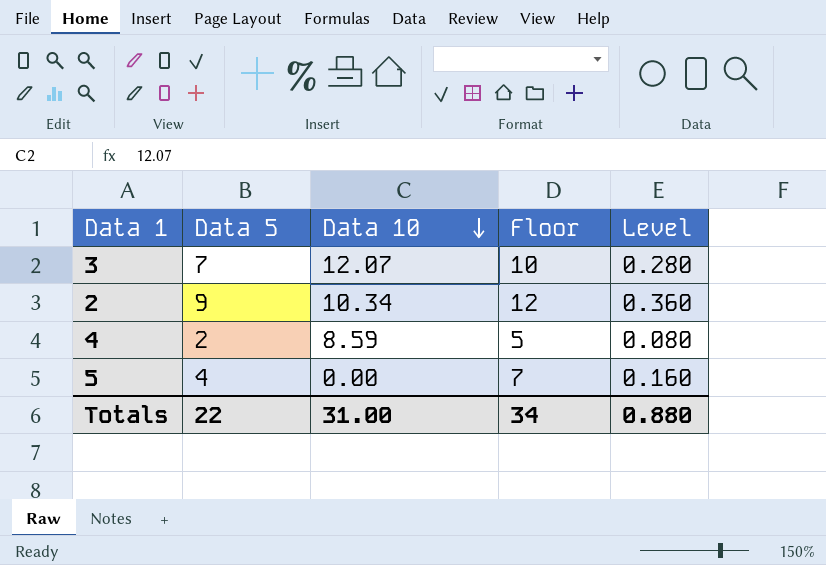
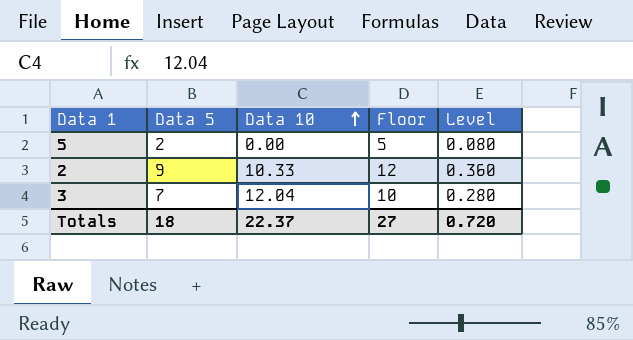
row order: Data 10 descending -> Data 10 ascending
row 4: 2 | 8.59 | 5 | 0.080 -> none
5 | Data 5: 4 -> 2
5 | Floor: 7 -> 5
5 | Level: 0.160 -> 0.080
2 | Data 10: 10.34 -> 10.33
3 | Data 10: 12.07 -> 12.04
Totals | Data 5: 22 -> 18
Totals | Data 10: 31.00 -> 22.37
Totals | Floor: 34 -> 27
Totals | Level: 0.880 -> 0.720

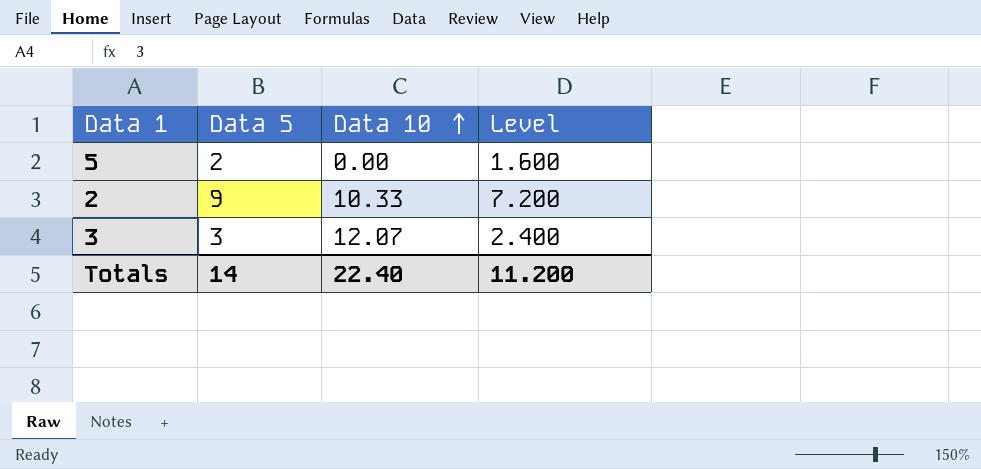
column Floor | formula: [Data 5] + 3 -> none
column Level | formula: [Data 5] * 0.04 -> [Data 5] * 0.8
3 | Data 5: 7 -> 3
3 | Data 10: 12.04 -> 12.07
Totals | Data 5: 18 -> 14
Totals | Data 10: 22.37 -> 22.40
Totals | Level: 0.720 -> 11.200

